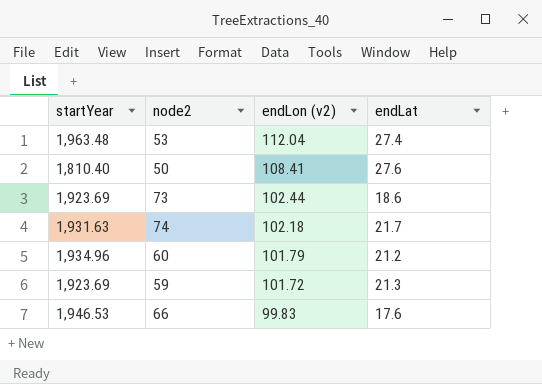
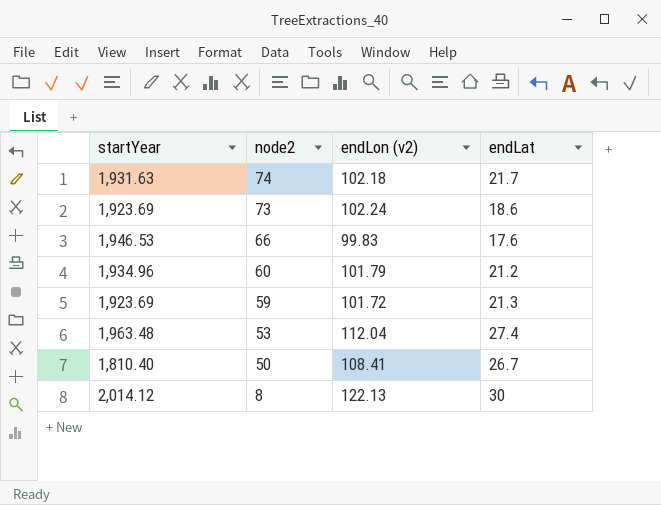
row order: endLon (v2) descending -> node2 descending
73 | endLon (v2): 102.44 -> 102.24
50 | endLat: 27.6 -> 26.7
row 8: none -> 2,014.12 | 122.13 | 30

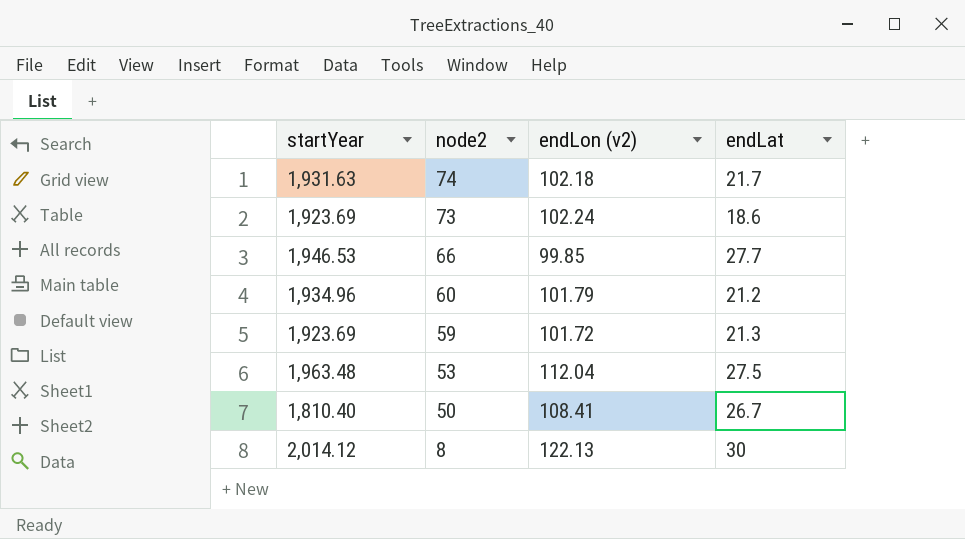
66 | endLon (v2): 99.83 -> 99.85
66 | endLat: 17.6 -> 27.7
53 | endLat: 27.4 -> 27.5

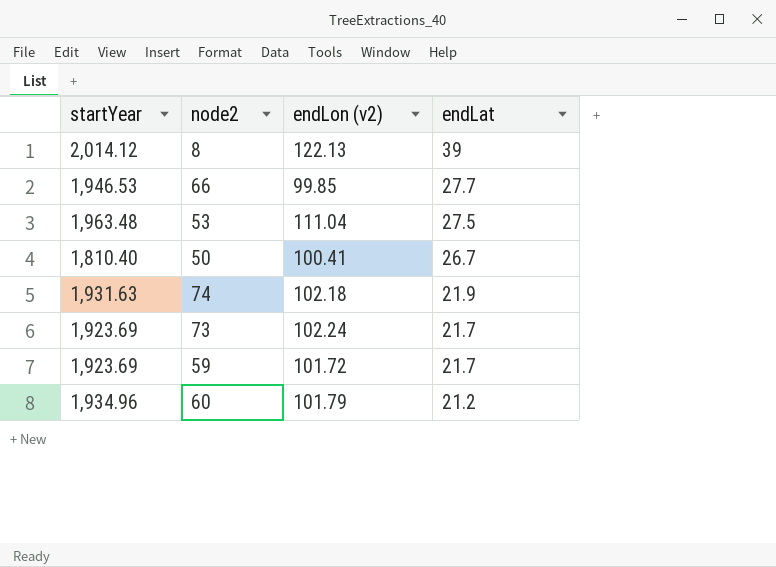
row order: node2 descending -> endLat descending
8 | endLat: 30 -> 39
53 | endLon (v2): 112.04 -> 111.04
50 | endLon (v2): 108.41 -> 100.41
74 | endLat: 21.7 -> 21.9
73 | endLat: 18.6 -> 21.7
59 | endLat: 21.3 -> 21.7

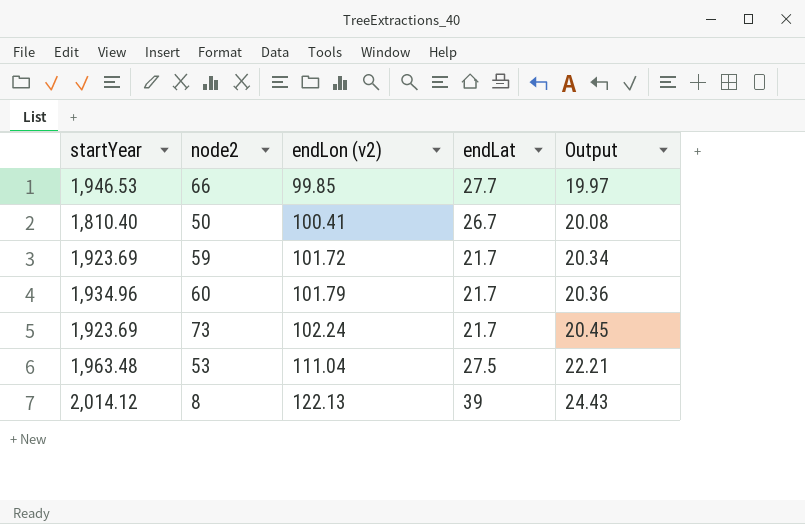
row order: endLat descending -> endLon (v2) ascending
column Output | formula: none -> [endLon (v2)] * 0.2
row 74: 1,931.63 | 102.18 | 21.9 -> none
60 | endLat: 21.2 -> 21.7

